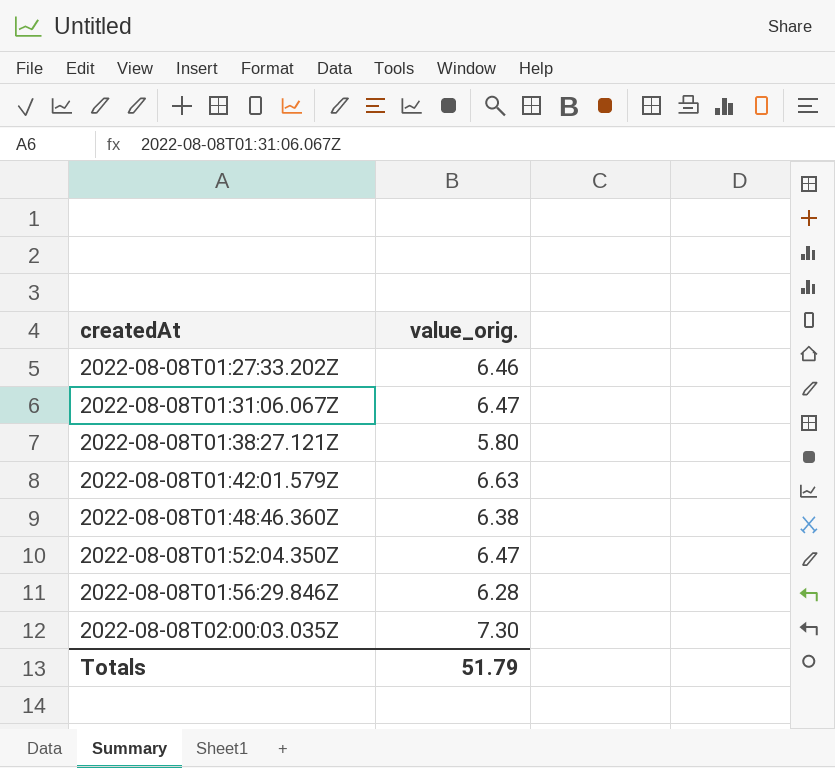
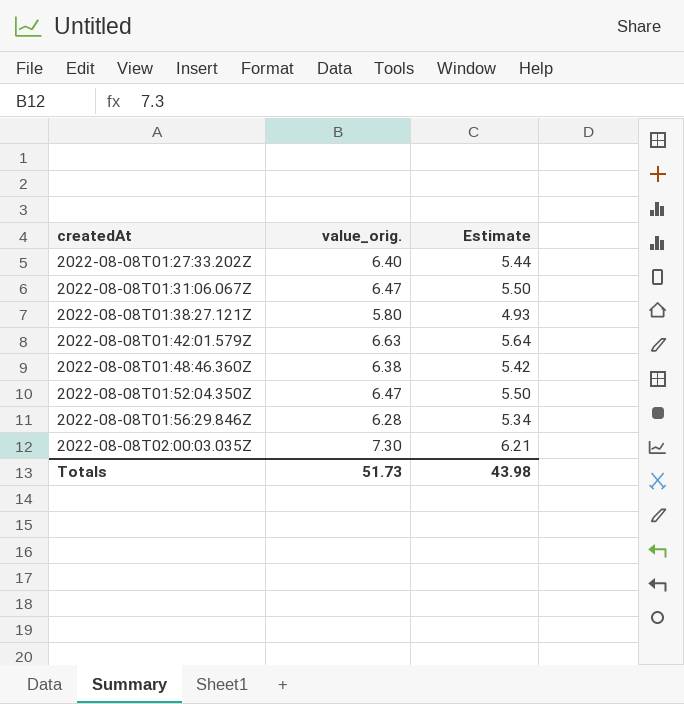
column Estimate | formula: none -> [value_orig.] * 0.85
2022-08-08T01:27:33.202Z | value_orig.: 6.46 -> 6.40
Totals | value_orig.: 51.79 -> 51.73

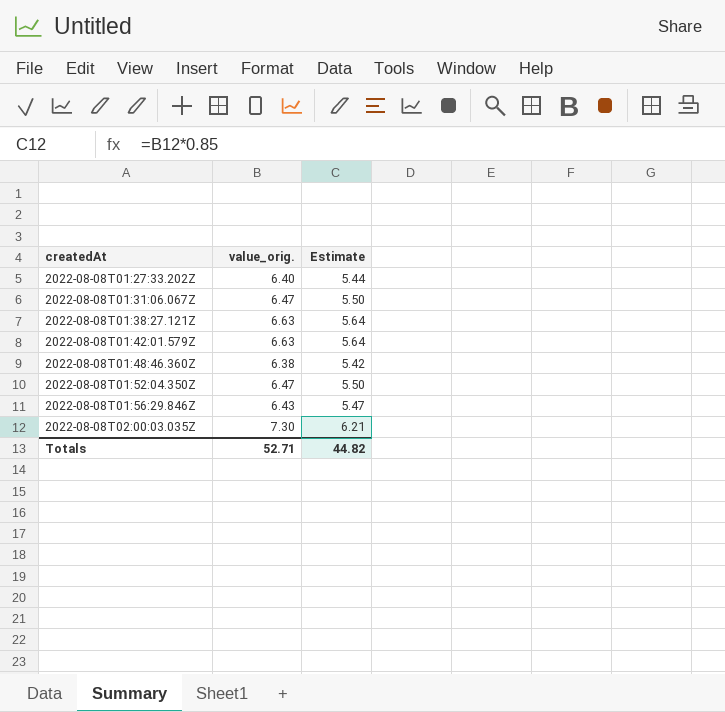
2022-08-08T01:38:27.121Z | value_orig.: 5.80 -> 6.63
2022-08-08T01:38:27.121Z | Estimate: 4.93 -> 5.64
2022-08-08T01:56:29.846Z | value_orig.: 6.28 -> 6.43
2022-08-08T01:56:29.846Z | Estimate: 5.34 -> 5.47
Totals | value_orig.: 51.73 -> 52.71
Totals | Estimate: 43.98 -> 44.82

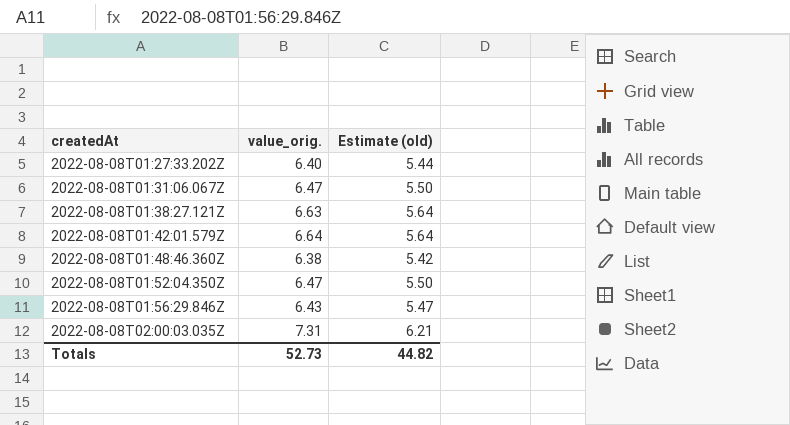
column name: Estimate -> Estimate (old)
2022-08-08T01:42:01.579Z | value_orig.: 6.63 -> 6.64
2022-08-08T02:00:03.035Z | value_orig.: 7.30 -> 7.31
Totals | value_orig.: 52.71 -> 52.73

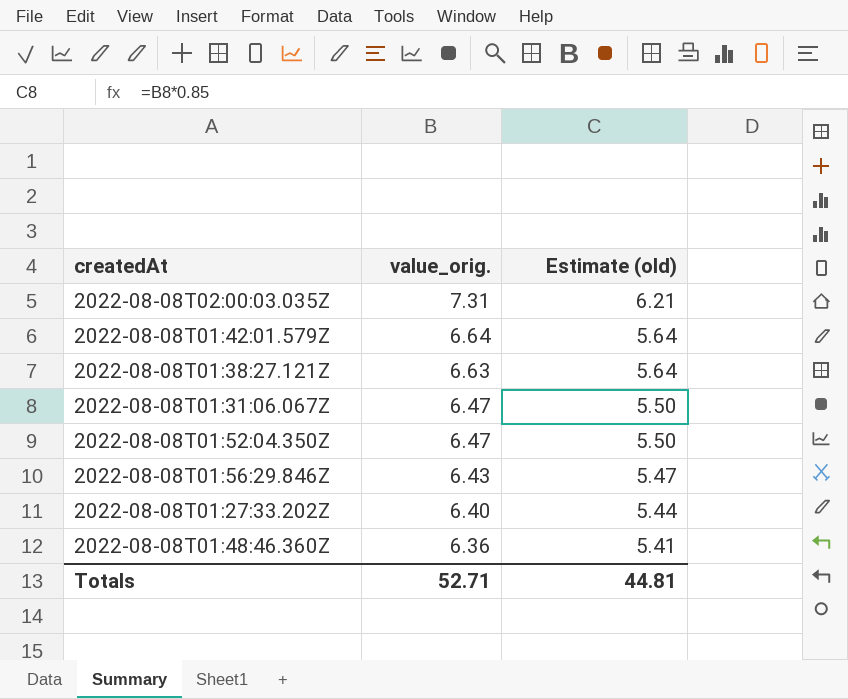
row order: createdAt ascending -> value_orig. descending
2022-08-08T01:48:46.360Z | value_orig.: 6.38 -> 6.36
2022-08-08T01:48:46.360Z | Estimate (old): 5.42 -> 5.41
Totals | value_orig.: 52.73 -> 52.71
Totals | Estimate (old): 44.82 -> 44.81

